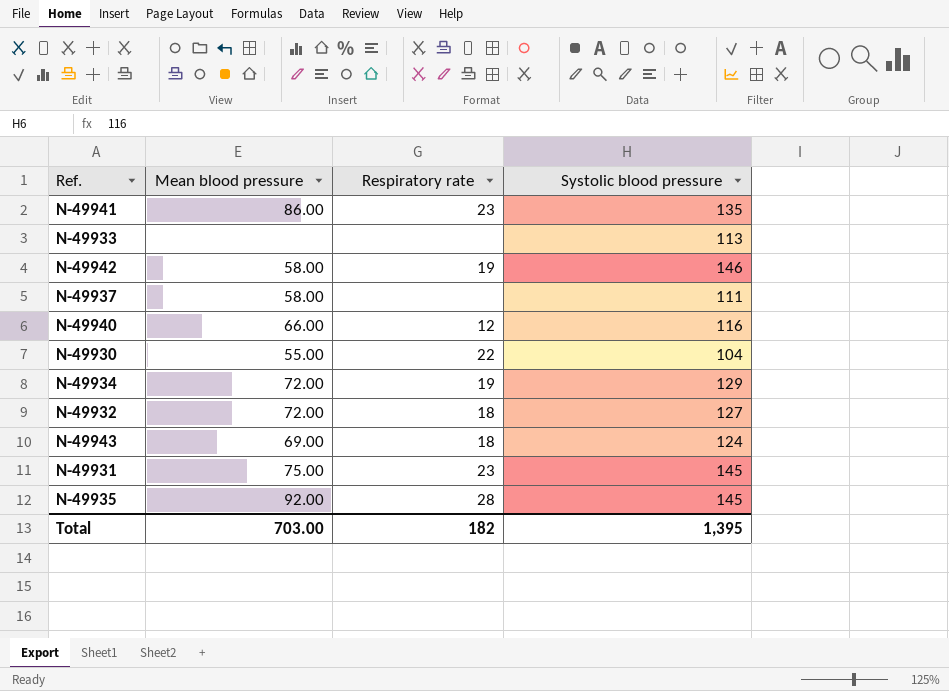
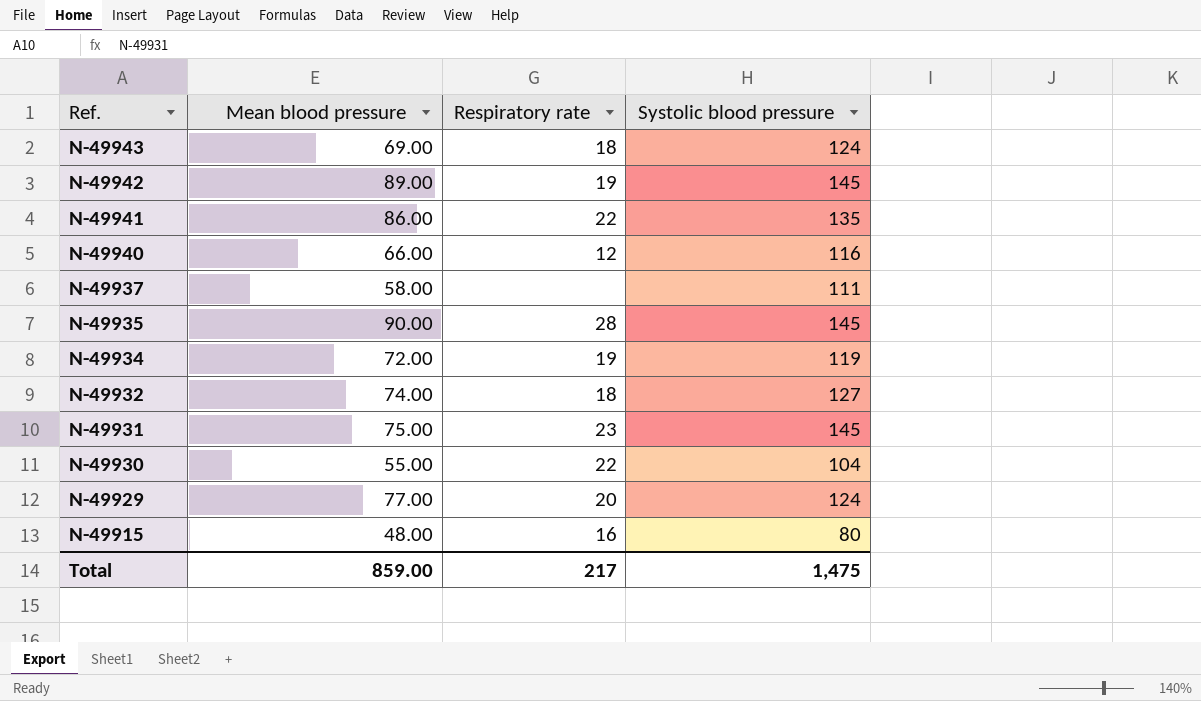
row order: none -> Ref. descending
row N-49933: none | none | 113 -> none
N-49942 | Mean blood pressure: 58.00 -> 89.00
N-49942 | Systolic blood pressure: 146 -> 145
N-49941 | Respiratory rate: 23 -> 22
N-49935 | Mean blood pressure: 92.00 -> 90.00
N-49934 | Systolic blood pressure: 129 -> 119
N-49932 | Mean blood pressure: 72.00 -> 74.00
row N-49929: none -> 77.00 | 20 | 124
row N-49915: none -> 48.00 | 16 | 80
Total | Mean blood pressure: 703.00 -> 859.00
Total | Respiratory rate: 182 -> 217
Total | Systolic blood pressure: 1,395 -> 1,475

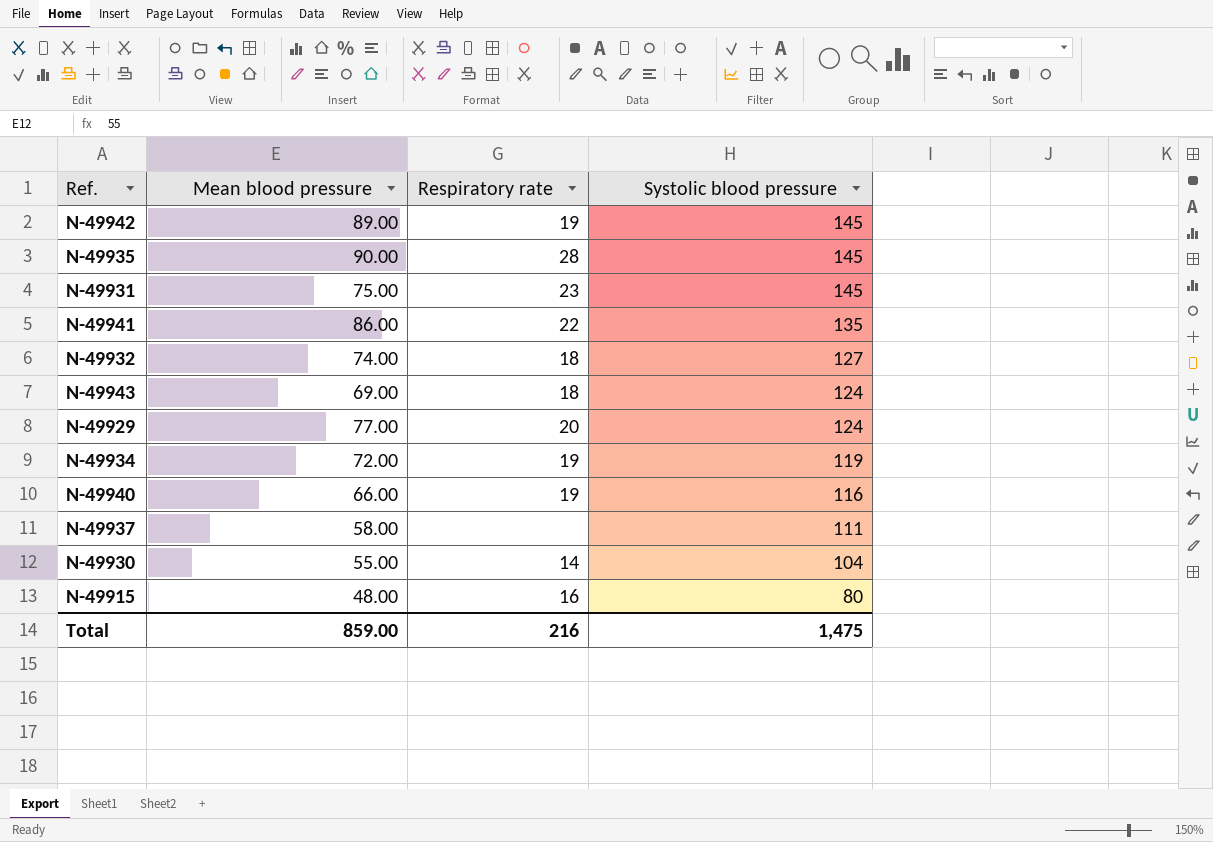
row order: Ref. descending -> Systolic blood pressure descending
N-49940 | Respiratory rate: 12 -> 19
N-49930 | Respiratory rate: 22 -> 14
Total | Respiratory rate: 217 -> 216

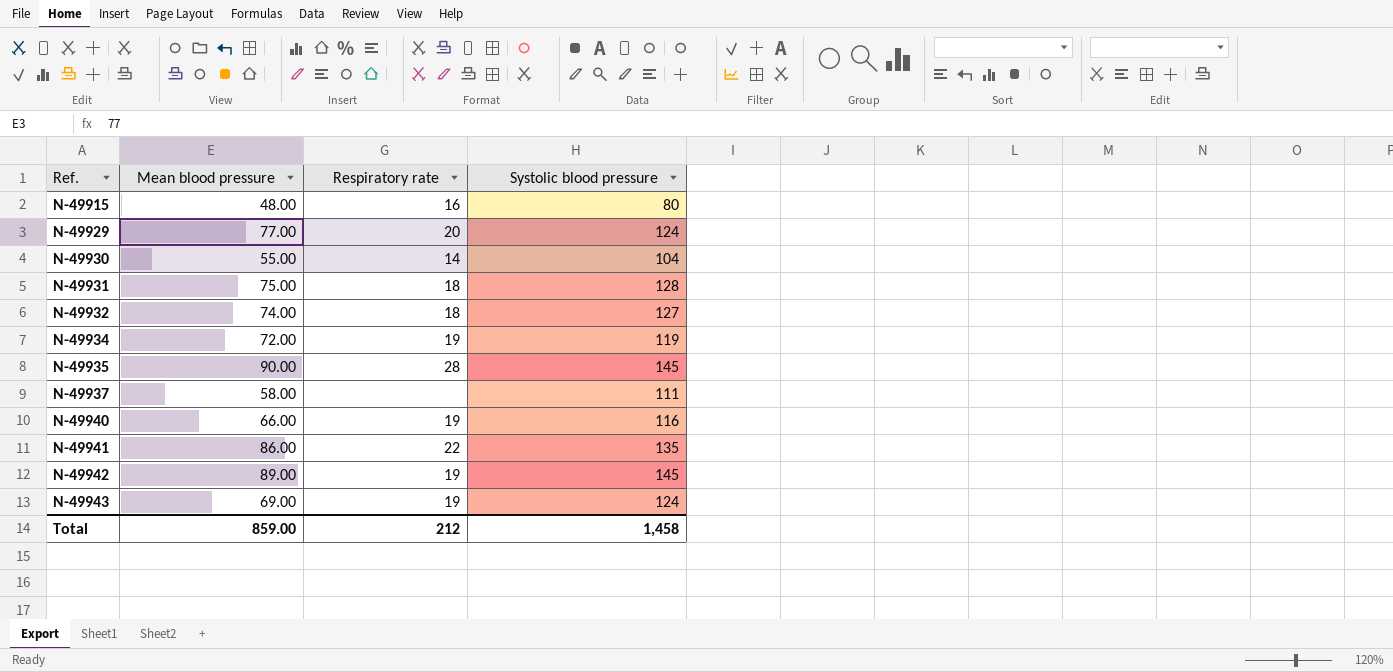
row order: Systolic blood pressure descending -> Ref. ascending
N-49931 | Respiratory rate: 23 -> 18
N-49931 | Systolic blood pressure: 145 -> 128
N-49943 | Respiratory rate: 18 -> 19
Total | Respiratory rate: 216 -> 212
Total | Systolic blood pressure: 1,475 -> 1,458

